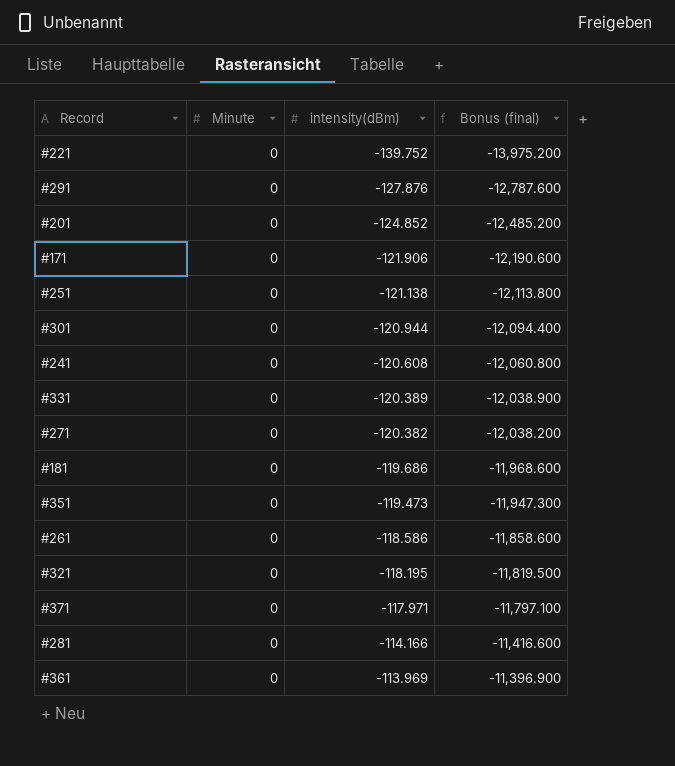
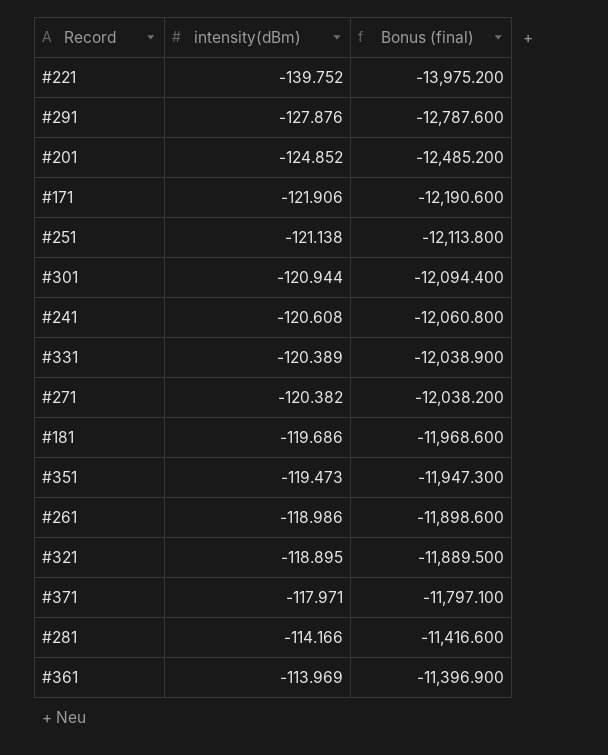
column Minute | position: 2 -> none
#261 | intensity(dBm): -118.586 -> -118.986
#261 | Bonus (final): -11,858.600 -> -11,898.600
#321 | intensity(dBm): -118.195 -> -118.895
#321 | Bonus (final): -11,819.500 -> -11,889.500

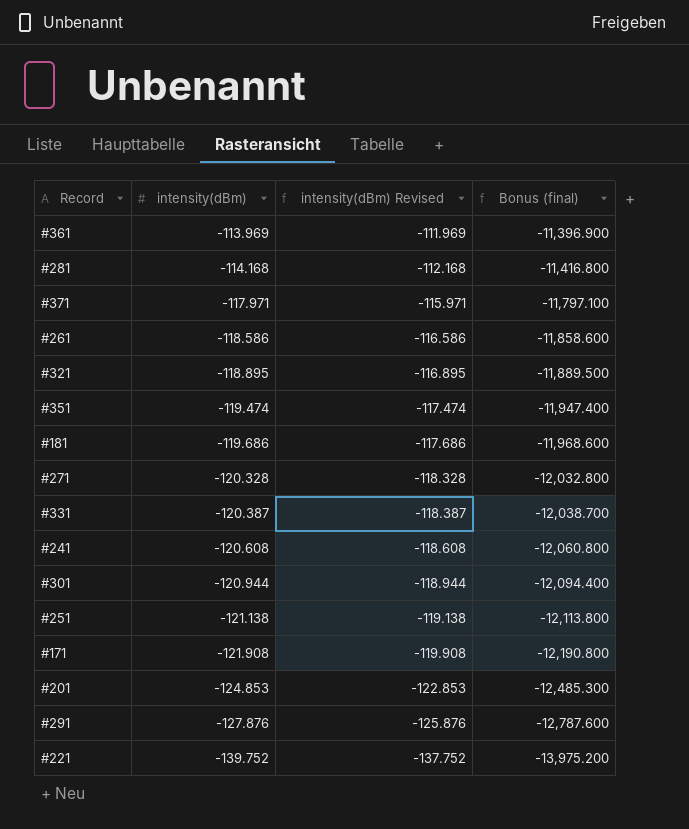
row order: intensity(dBm) ascending -> intensity(dBm) descending
column intensity(dBm) Revised | formula: none -> [intensity(dBm)] + 2
#281 | intensity(dBm): -114.166 -> -114.168
#281 | Bonus (final): -11,416.600 -> -11,416.800
#261 | intensity(dBm): -118.986 -> -118.586
#261 | Bonus (final): -11,898.600 -> -11,858.600
#351 | intensity(dBm): -119.473 -> -119.474
#351 | Bonus (final): -11,947.300 -> -11,947.400
#271 | intensity(dBm): -120.382 -> -120.328
#271 | Bonus (final): -12,038.200 -> -12,032.800
#331 | intensity(dBm): -120.389 -> -120.387
#331 | Bonus (final): -12,038.900 -> -12,038.700
#171 | intensity(dBm): -121.906 -> -121.908
#171 | Bonus (final): -12,190.600 -> -12,190.800
#201 | intensity(dBm): -124.852 -> -124.853
#201 | Bonus (final): -12,485.200 -> -12,485.300

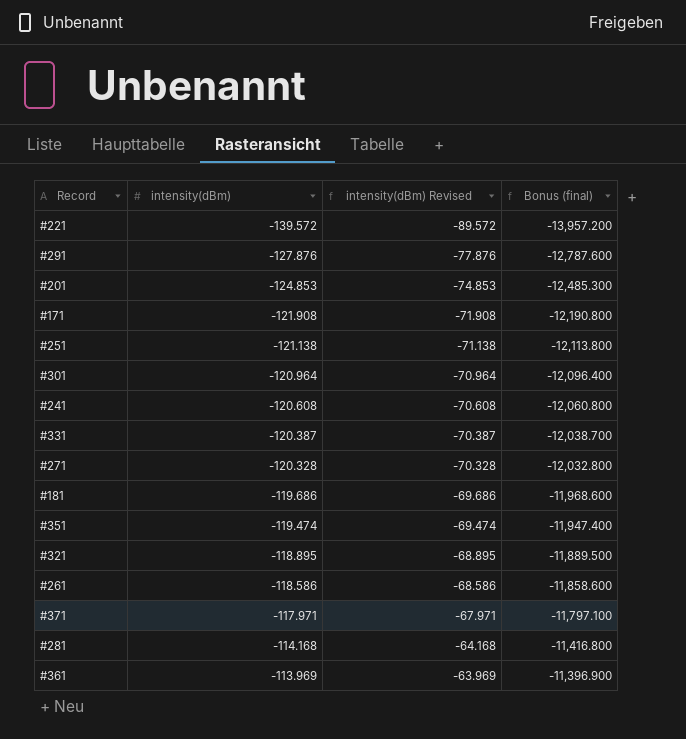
row order: intensity(dBm) descending -> intensity(dBm) ascending
column intensity(dBm) Revised | formula: [intensity(dBm)] + 2 -> [intensity(dBm)] + 50
#221 | intensity(dBm): -139.752 -> -139.572
#221 | Bonus (final): -13,975.200 -> -13,957.200
#301 | intensity(dBm): -120.944 -> -120.964
#301 | Bonus (final): -12,094.400 -> -12,096.400

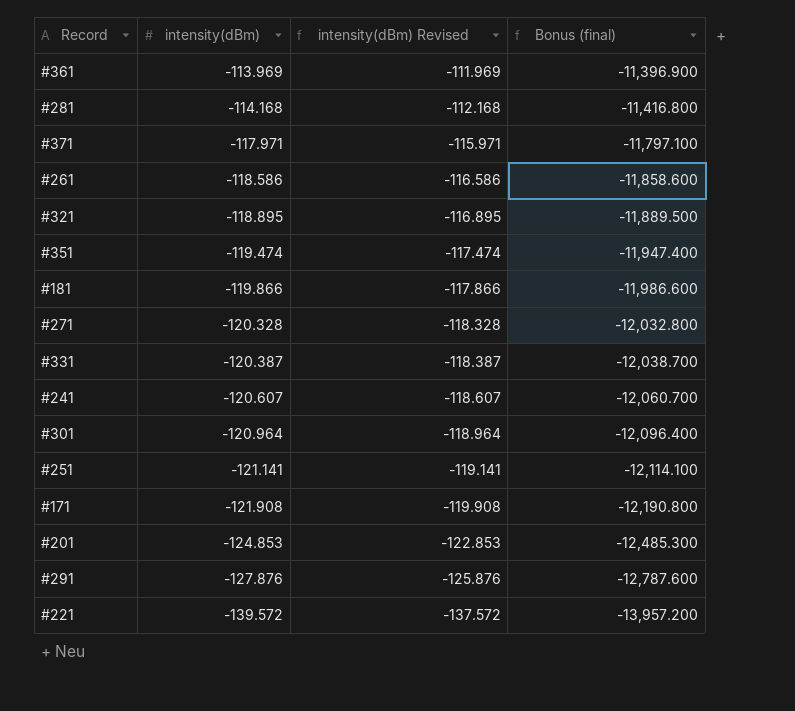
row order: intensity(dBm) ascending -> intensity(dBm) descending
column intensity(dBm) Revised | formula: [intensity(dBm)] + 50 -> [intensity(dBm)] + 2
#181 | intensity(dBm): -119.686 -> -119.866
#181 | Bonus (final): -11,968.600 -> -11,986.600
#241 | intensity(dBm): -120.608 -> -120.607
#241 | Bonus (final): -12,060.800 -> -12,060.700
#251 | intensity(dBm): -121.138 -> -121.141
#251 | Bonus (final): -12,113.800 -> -12,114.100

